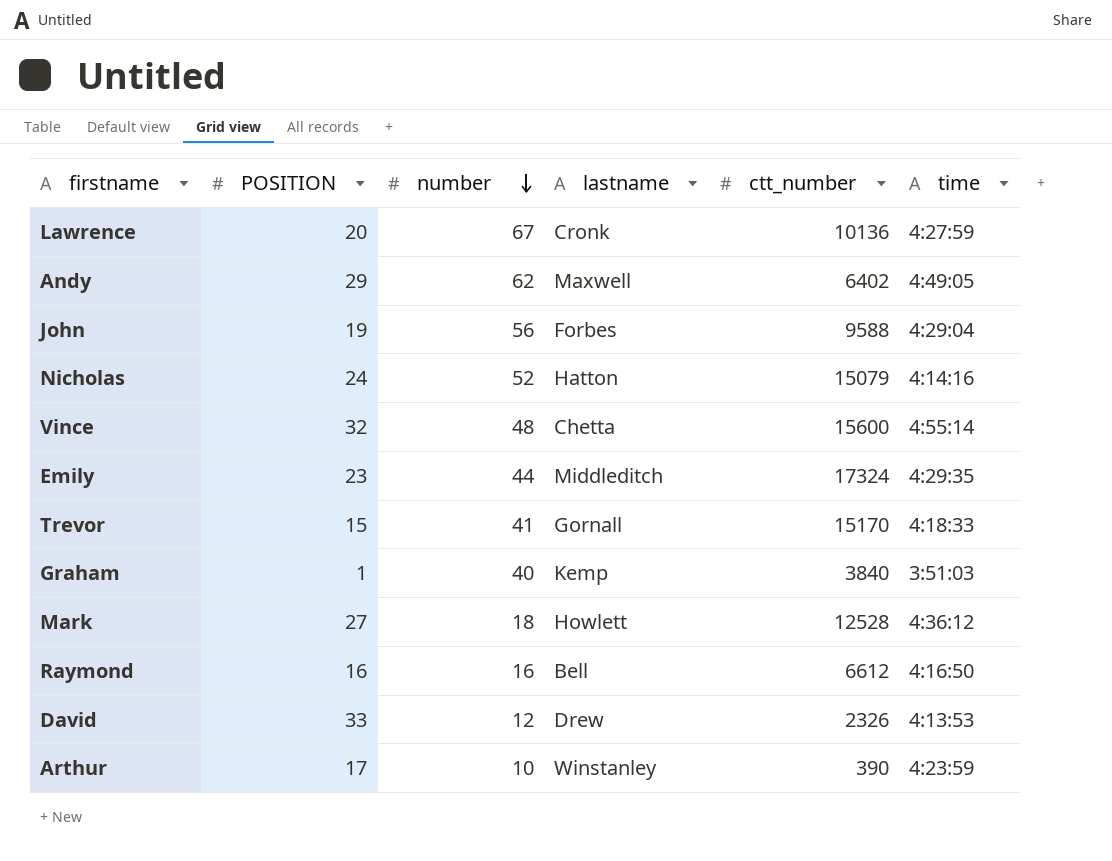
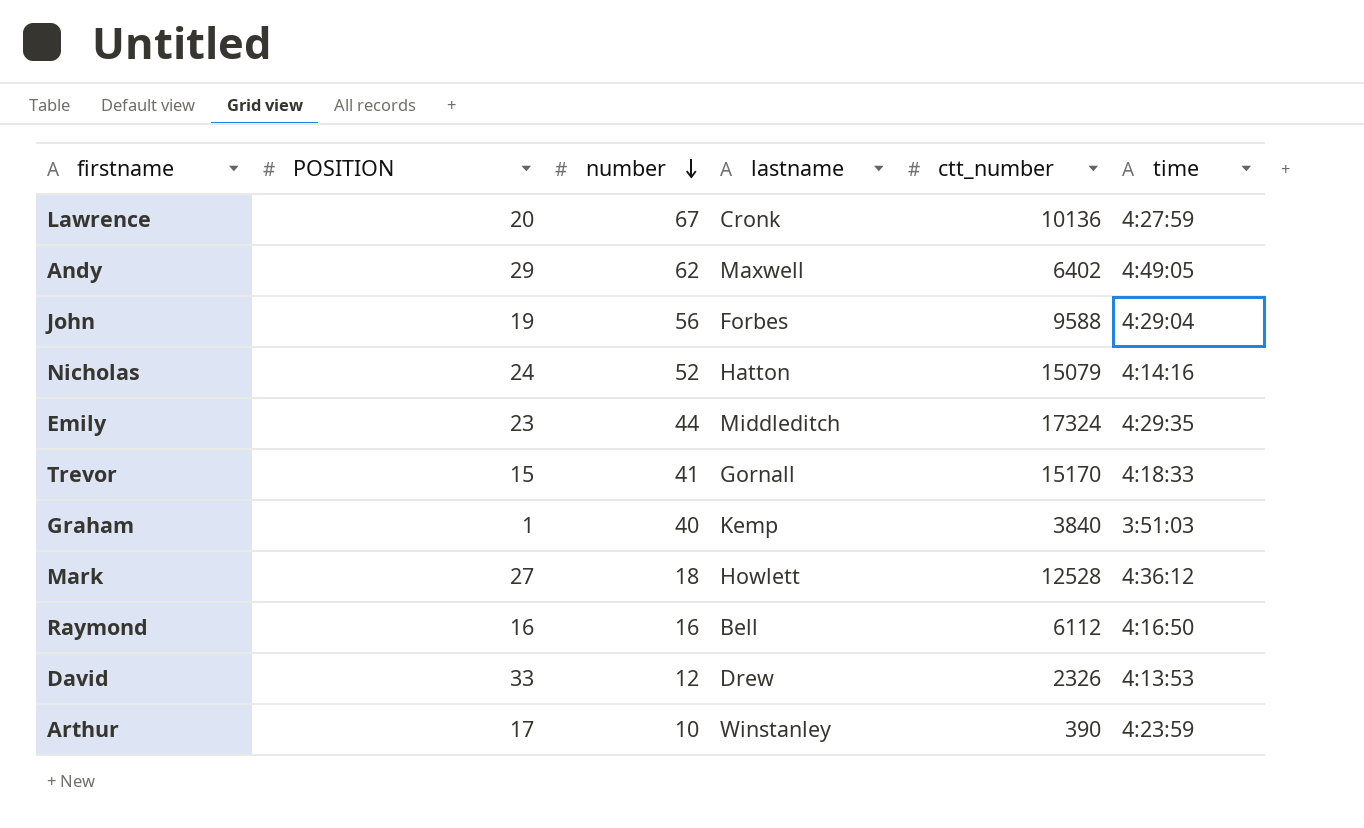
row Vince: 32 | 48 | Chetta | 15600 | 4:55:14 -> none
Raymond | ctt_number: 6612 -> 6112

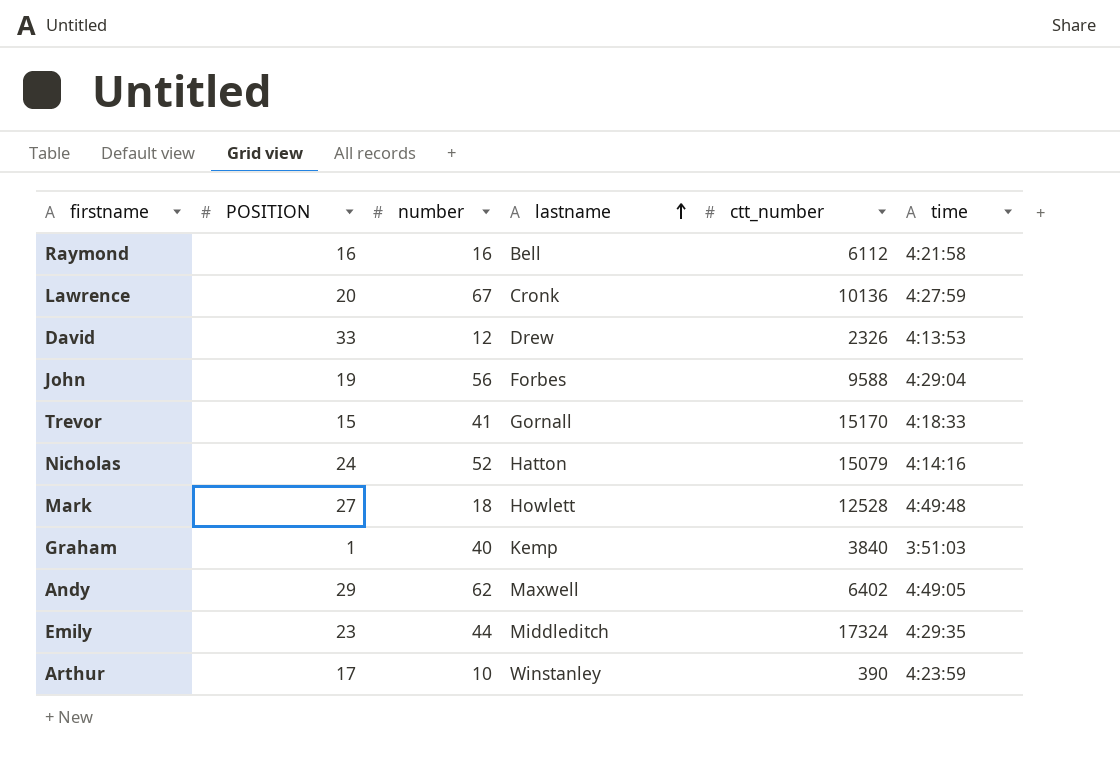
row order: number descending -> lastname ascending
Raymond | time: 4:16:50 -> 4:21:58
Mark | time: 4:36:12 -> 4:49:48

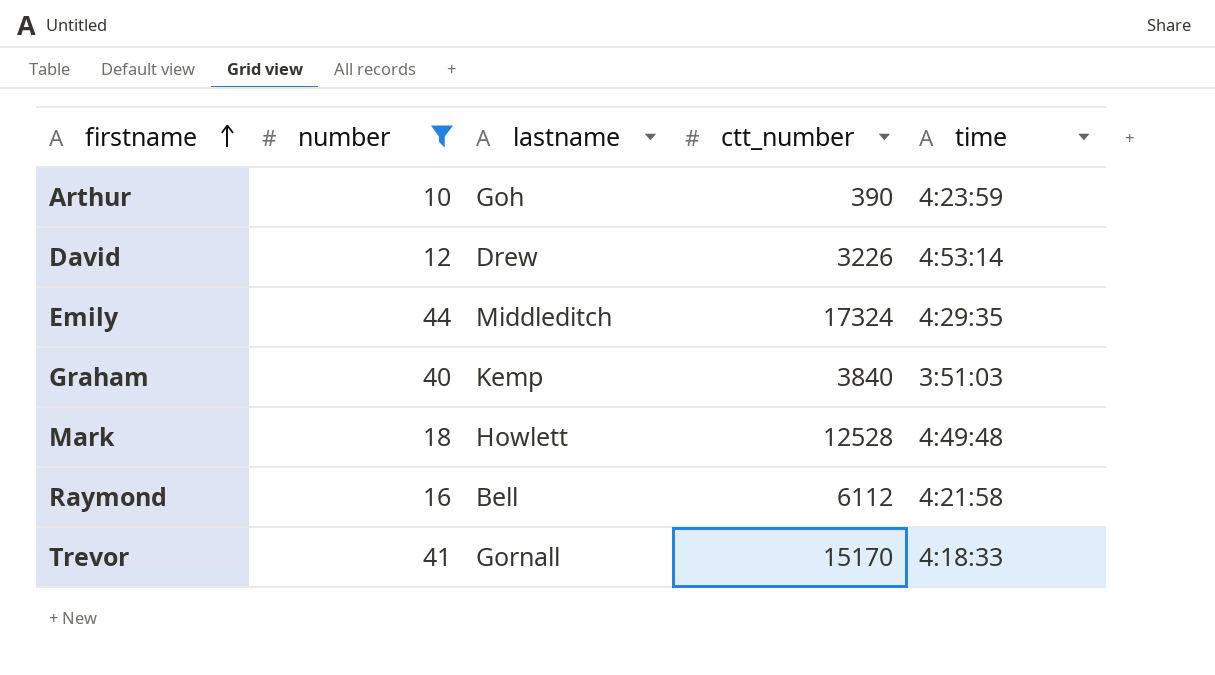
filter: none -> number <= 44
row order: lastname ascending -> firstname ascending
column POSITION | position: 2 -> none
Arthur | lastname: Winstanley -> Goh
David | ctt_number: 2326 -> 3226
David | time: 4:13:53 -> 4:53:14

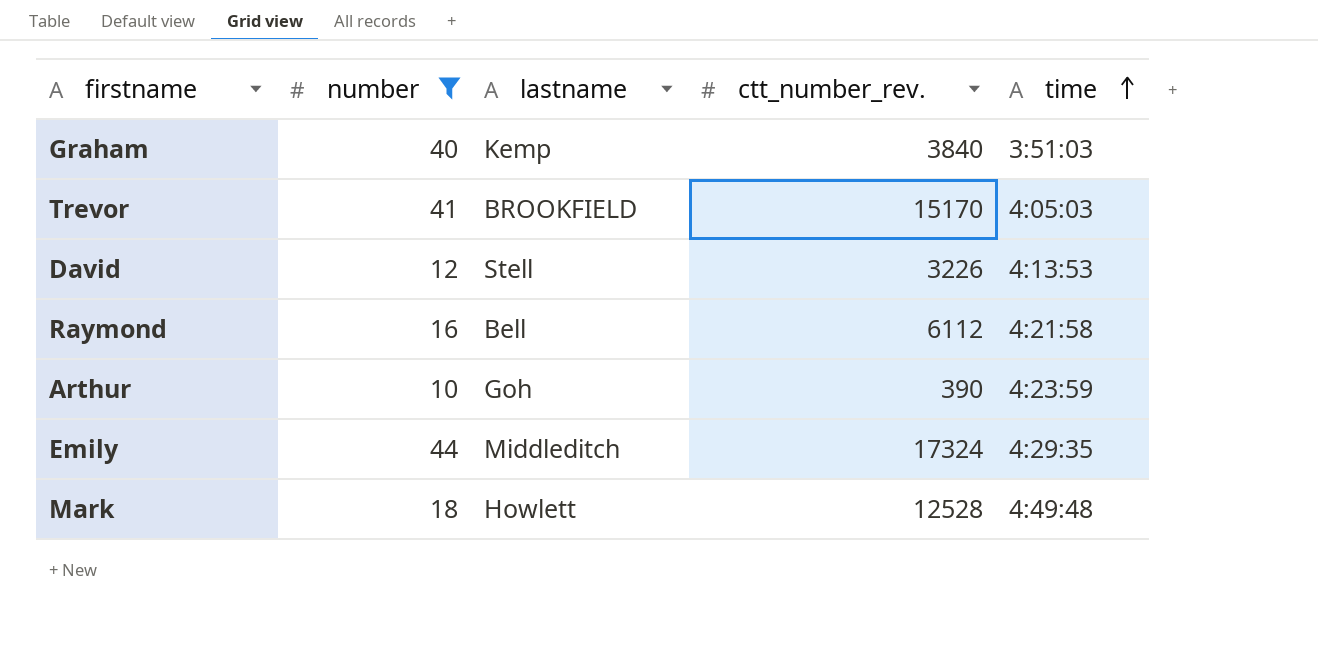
row order: firstname ascending -> time ascending
column name: ctt_number -> ctt_number_rev.
Trevor | lastname: Gornall -> BROOKFIELD
Trevor | time: 4:18:33 -> 4:05:03
David | lastname: Drew -> Stell
David | time: 4:53:14 -> 4:13:53

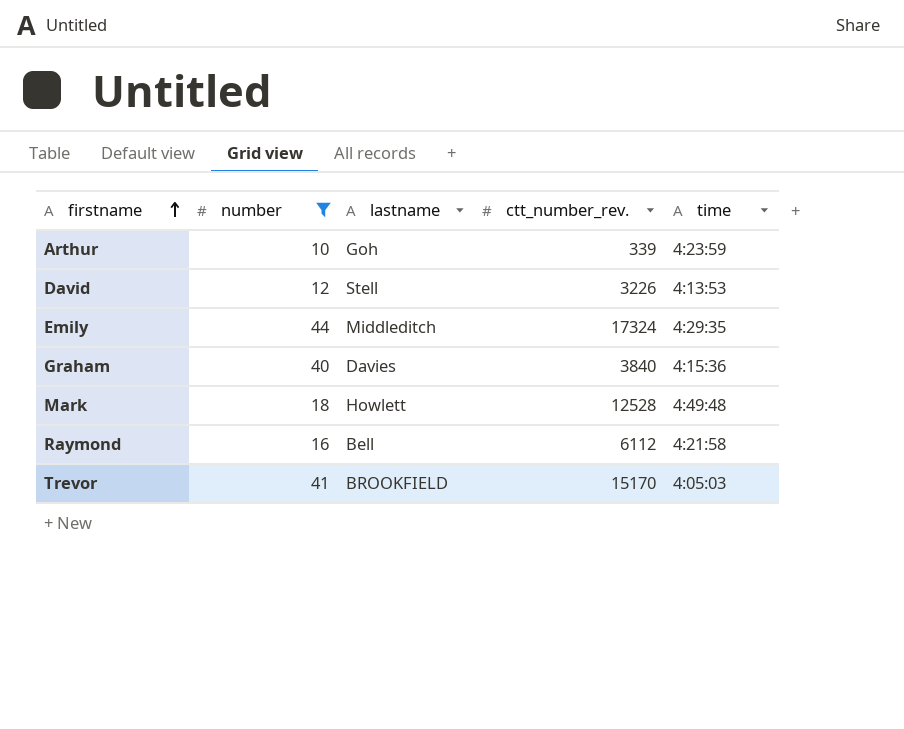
row order: time ascending -> firstname ascending
Arthur | ctt_number_rev.: 390 -> 339
Graham | lastname: Kemp -> Davies
Graham | time: 3:51:03 -> 4:15:36

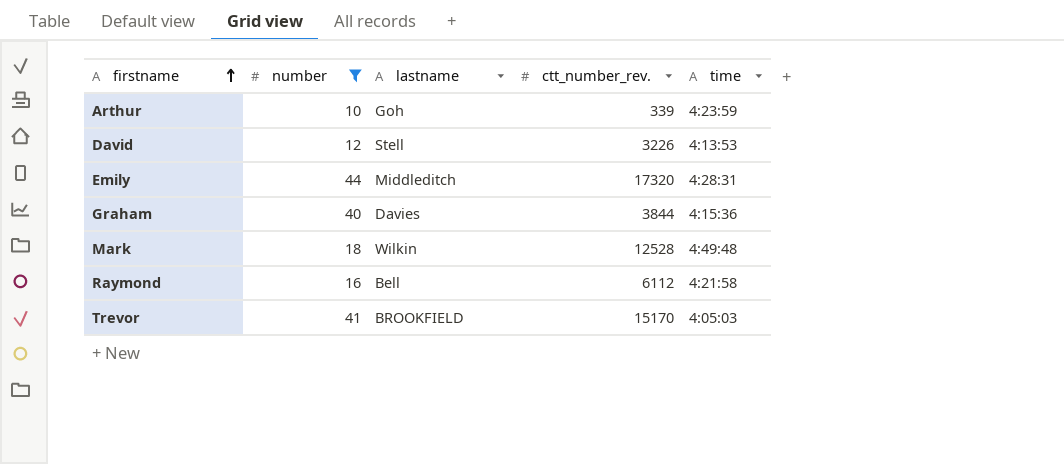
Emily | ctt_number_rev.: 17324 -> 17320
Emily | time: 4:29:35 -> 4:28:31
Graham | ctt_number_rev.: 3840 -> 3844
Mark | lastname: Howlett -> Wilkin

